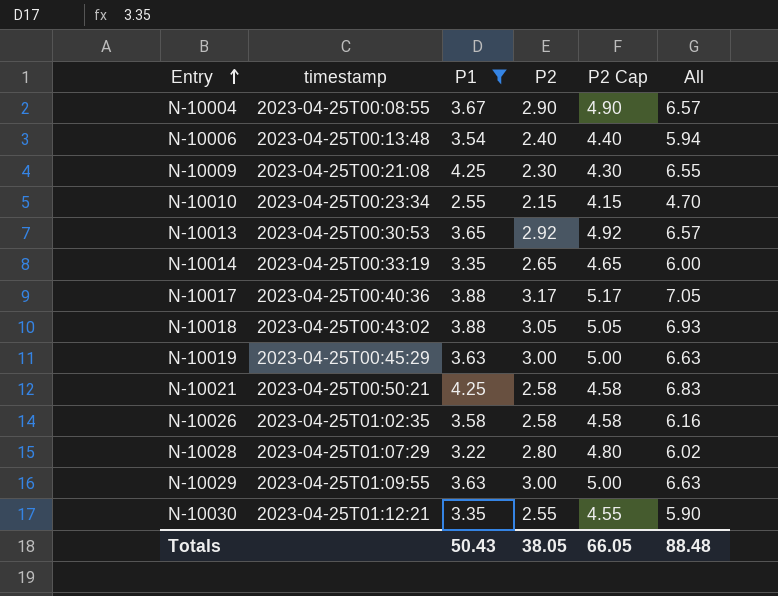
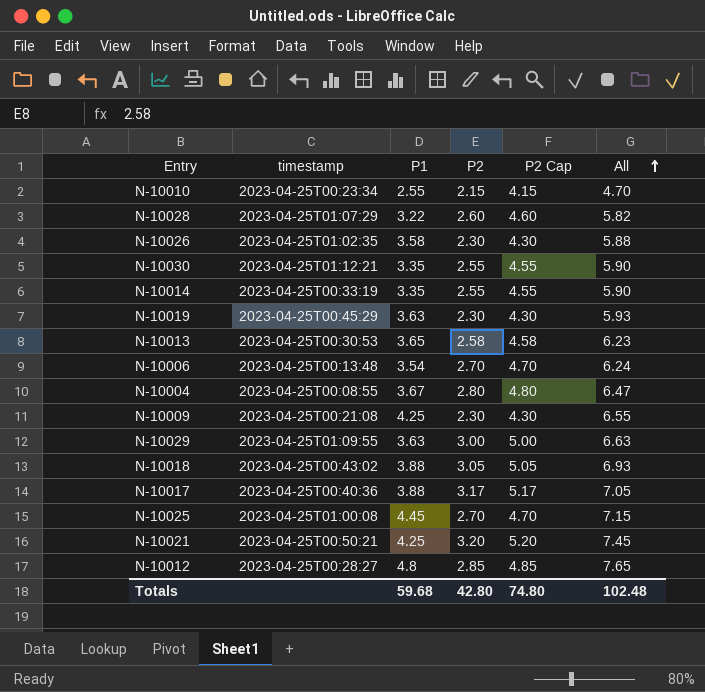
filter: P1 <= 4.25 -> none
row order: Entry ascending -> All ascending
N-10028 | P2: 2.80 -> 2.60
N-10028 | P2 Cap: 4.80 -> 4.60
N-10028 | All: 6.02 -> 5.82
N-10026 | P2: 2.58 -> 2.30
N-10026 | P2 Cap: 4.58 -> 4.30
N-10026 | All: 6.16 -> 5.88
N-10014 | P2: 2.65 -> 2.55
N-10014 | P2 Cap: 4.65 -> 4.55
N-10014 | All: 6.00 -> 5.90
N-10019 | P2: 3.00 -> 2.30
N-10019 | P2 Cap: 5.00 -> 4.30
N-10019 | All: 6.63 -> 5.93
N-10013 | P2: 2.92 -> 2.58
N-10013 | P2 Cap: 4.92 -> 4.58
N-10013 | All: 6.57 -> 6.23
N-10006 | P2: 2.40 -> 2.70
N-10006 | P2 Cap: 4.40 -> 4.70
N-10006 | All: 5.94 -> 6.24
N-10004 | P2: 2.90 -> 2.80
N-10004 | P2 Cap: 4.90 -> 4.80
N-10004 | All: 6.57 -> 6.47
N-10021 | P2: 2.58 -> 3.20
N-10021 | P2 Cap: 4.58 -> 5.20
N-10021 | All: 6.83 -> 7.45
Totals | P1: 50.43 -> 59.68
Totals | P2: 38.05 -> 42.80
Totals | P2 Cap: 66.05 -> 74.80
Totals | All: 88.48 -> 102.48

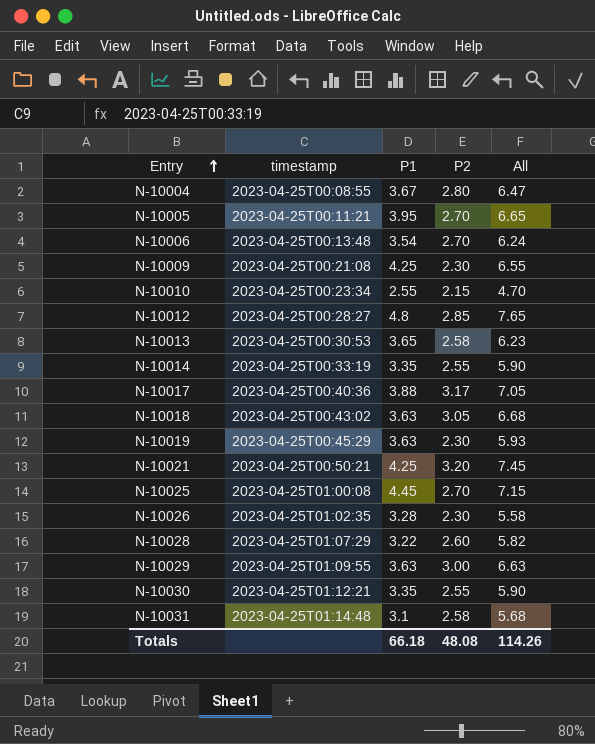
row order: All ascending -> Entry ascending
column P2 Cap | formula: [P2] + 2 -> none
row N-10005: none -> 2023-04-25T00:11:21 | 3.95 | 2.70 | 6.65
N-10018 | P1: 3.88 -> 3.63
N-10018 | All: 6.93 -> 6.68
N-10026 | P1: 3.58 -> 3.28
N-10026 | All: 5.88 -> 5.58
row N-10031: none -> 2023-04-25T01:14:48 | 3.1 | 2.58 | 5.68
Totals | P1: 59.68 -> 66.18
Totals | P2: 42.80 -> 48.08
Totals | All: 102.48 -> 114.26

